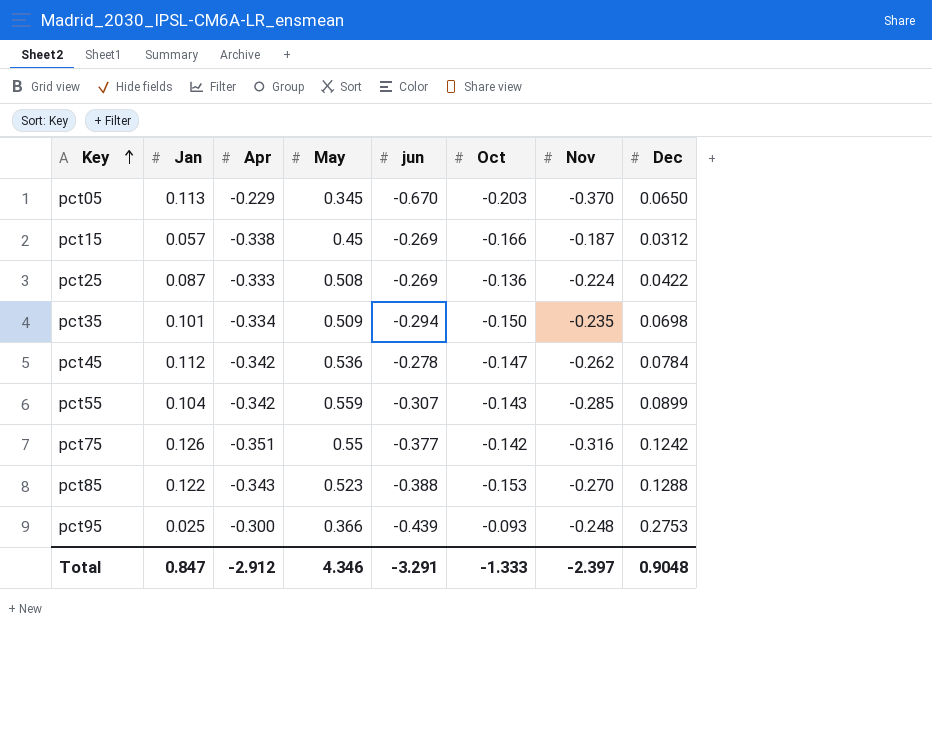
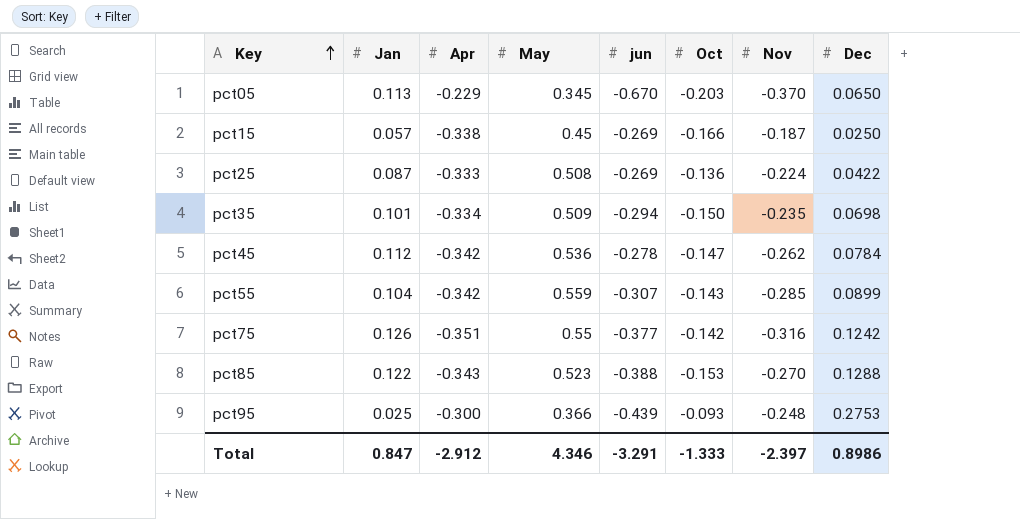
pct15 | Dec: 0.0312 -> 0.0250
Total | Dec: 0.9048 -> 0.8986

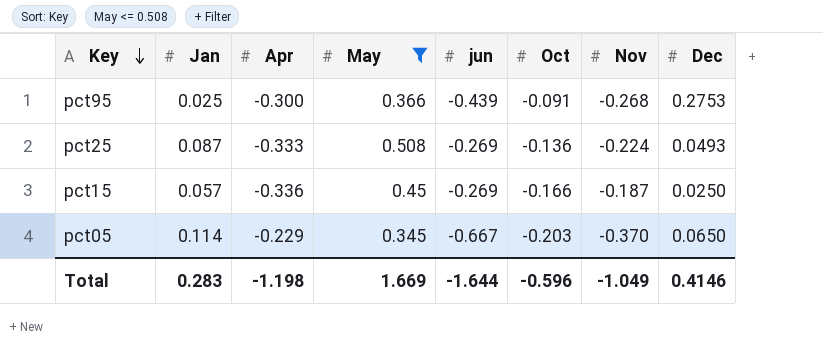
filter: none -> May <= 0.508
row order: Key ascending -> Key descending
pct95 | Oct: -0.093 -> -0.091
pct95 | Nov: -0.248 -> -0.268
pct25 | Dec: 0.0422 -> 0.0493
pct15 | Apr: -0.338 -> -0.336
pct05 | Jan: 0.113 -> 0.114
pct05 | jun: -0.670 -> -0.667
Total | Jan: 0.847 -> 0.283
Total | Apr: -2.912 -> -1.198
Total | May: 4.346 -> 1.669
Total | jun: -3.291 -> -1.644
Total | Oct: -1.333 -> -0.596
Total | Nov: -2.397 -> -1.049
Total | Dec: 0.8986 -> 0.4146

